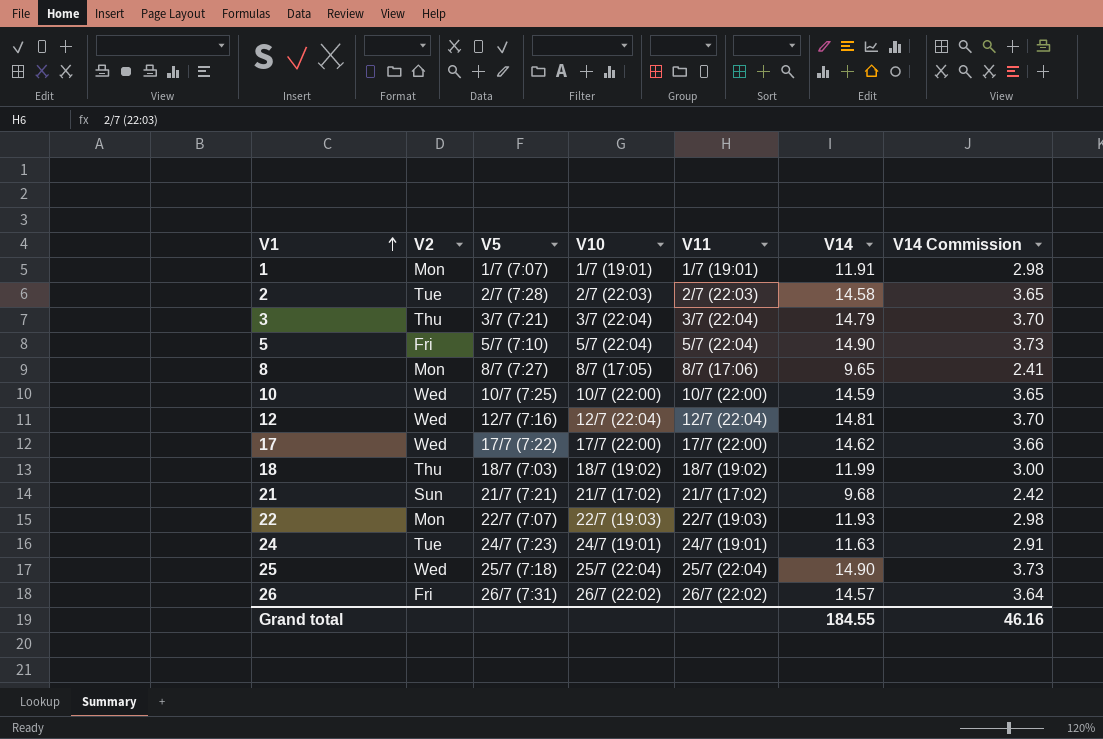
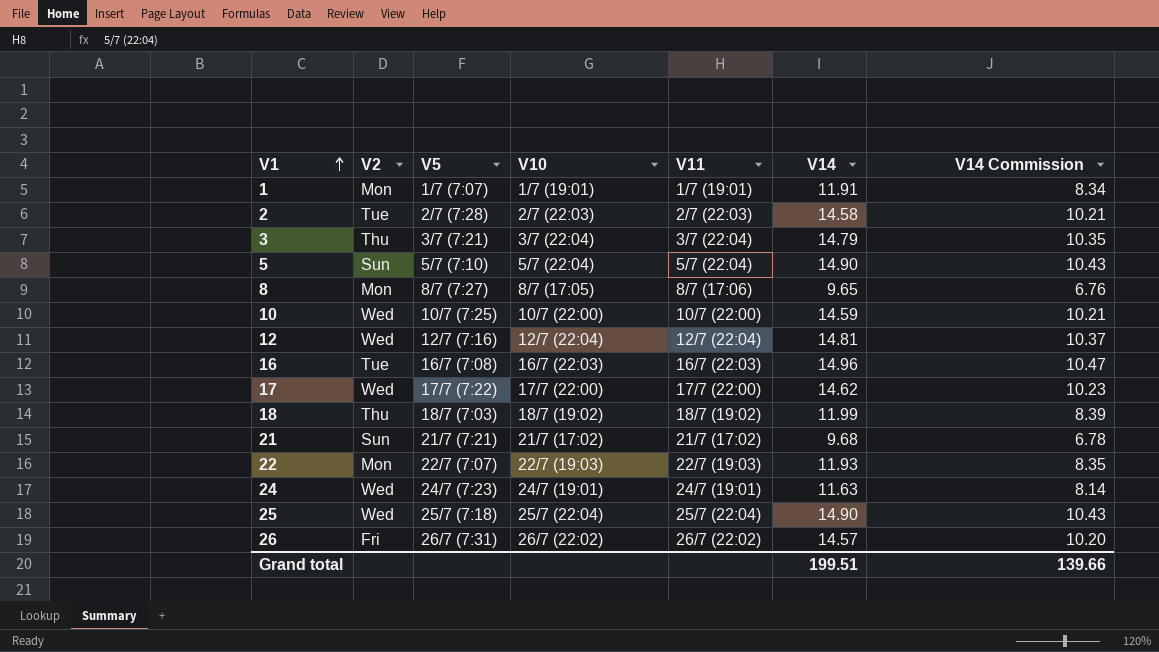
column V14 Commission | formula: [V14] * 0.25 -> [V14] * 0.7
5 | V2: Fri -> Sun
row 16: none -> Tue | 16/7 (7:08) | 16/7 (22:03) | 16/7 (22:03) | 14.96 | 10.47
24 | V2: Tue -> Wed
Grand total | V14: 184.55 -> 199.51
Grand total | V14 Commission: 46.16 -> 139.66

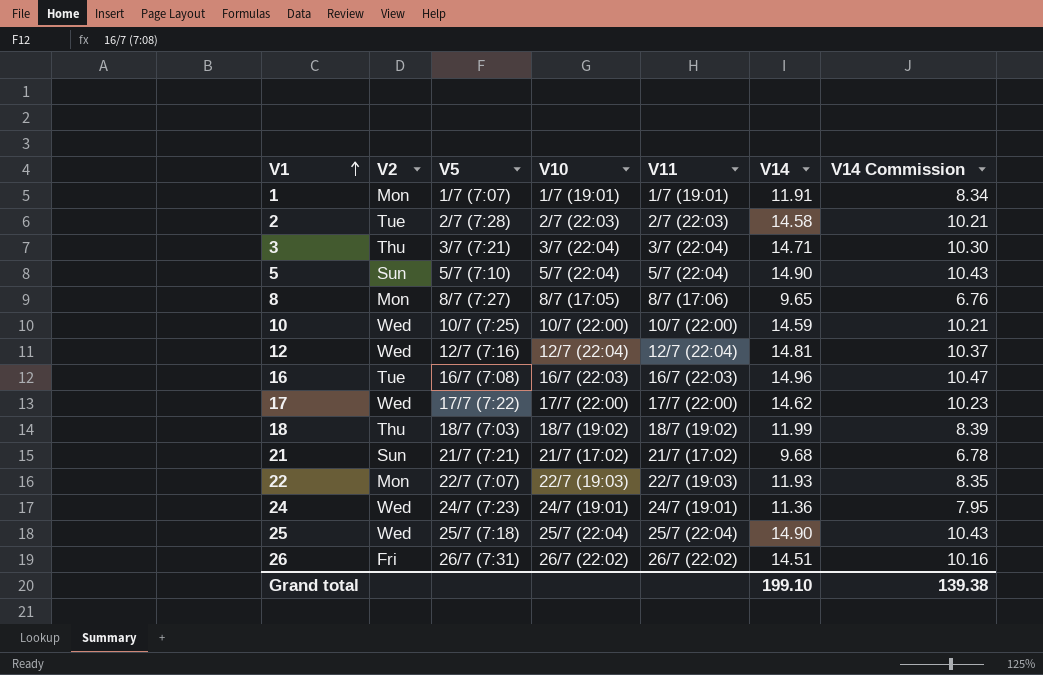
3 | V14: 14.79 -> 14.71
3 | V14 Commission: 10.35 -> 10.30
24 | V14: 11.63 -> 11.36
24 | V14 Commission: 8.14 -> 7.95
26 | V14: 14.57 -> 14.51
26 | V14 Commission: 10.20 -> 10.16
Grand total | V14: 199.51 -> 199.10
Grand total | V14 Commission: 139.66 -> 139.38

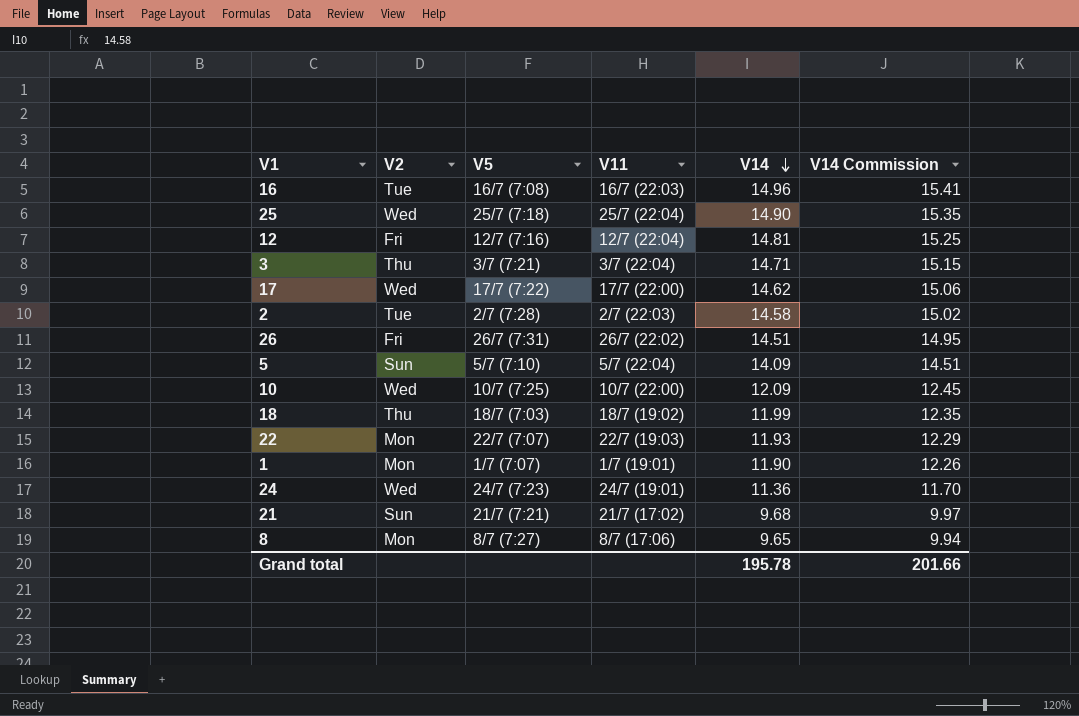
row order: V1 ascending -> V14 descending
column V10 | position: 4 -> none
column V14 Commission | formula: [V14] * 0.7 -> [V14] * 1.03
12 | V2: Wed -> Fri
5 | V14: 14.90 -> 14.09
10 | V14: 14.59 -> 12.09
1 | V14: 11.91 -> 11.90
Grand total | V14: 199.10 -> 195.78
Grand total | V14 Commission: 139.38 -> 201.66

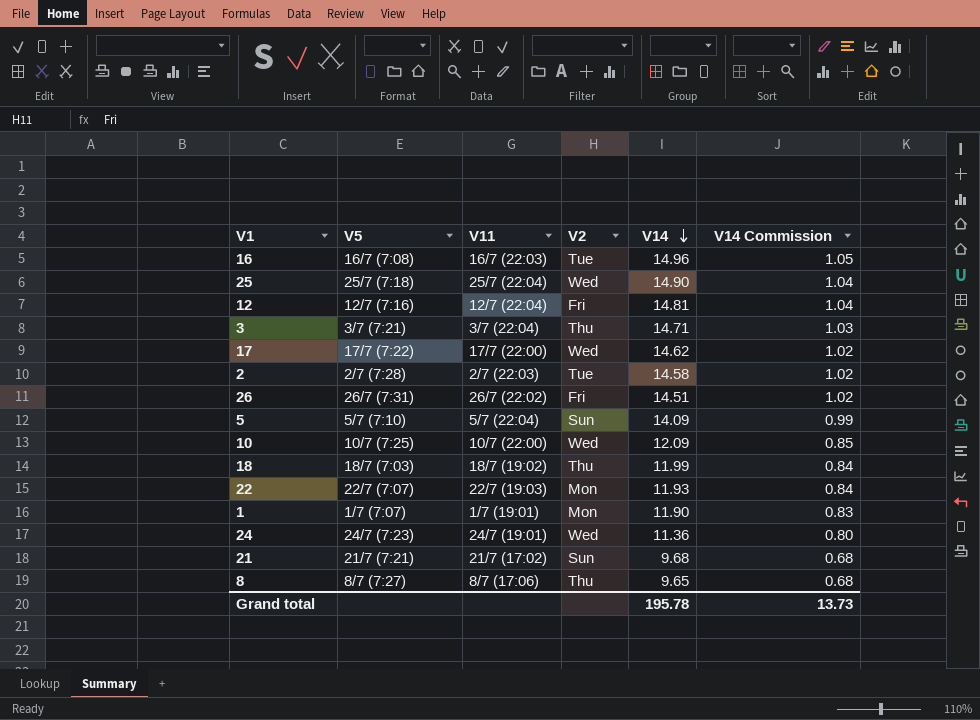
column V2 | position: 2 -> 4
column V14 Commission | formula: [V14] * 1.03 -> [V14] * 0.07
8 | V2: Mon -> Thu
Grand total | V14 Commission: 201.66 -> 13.73

